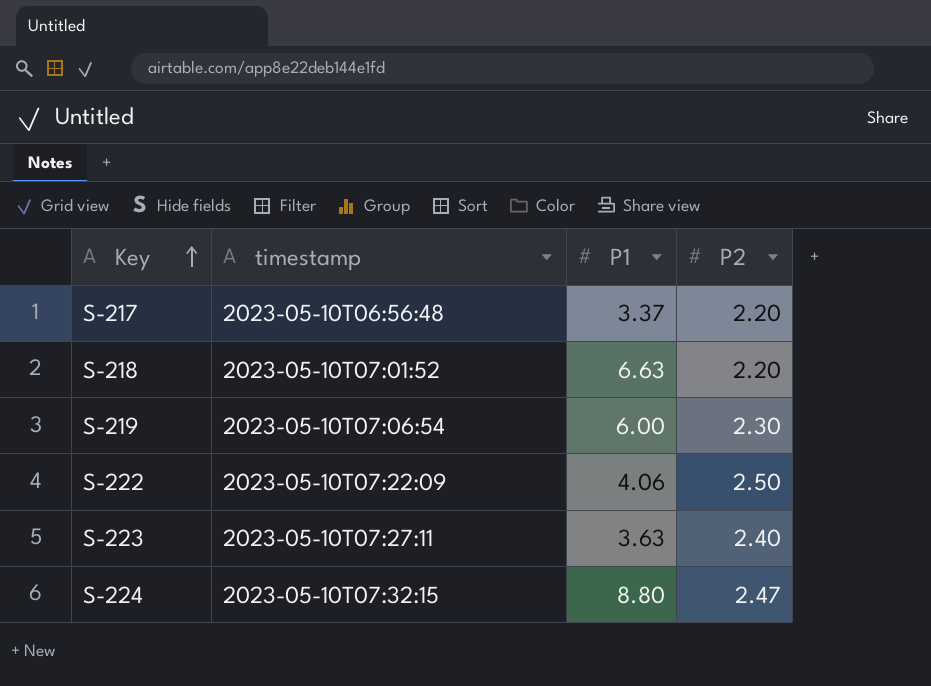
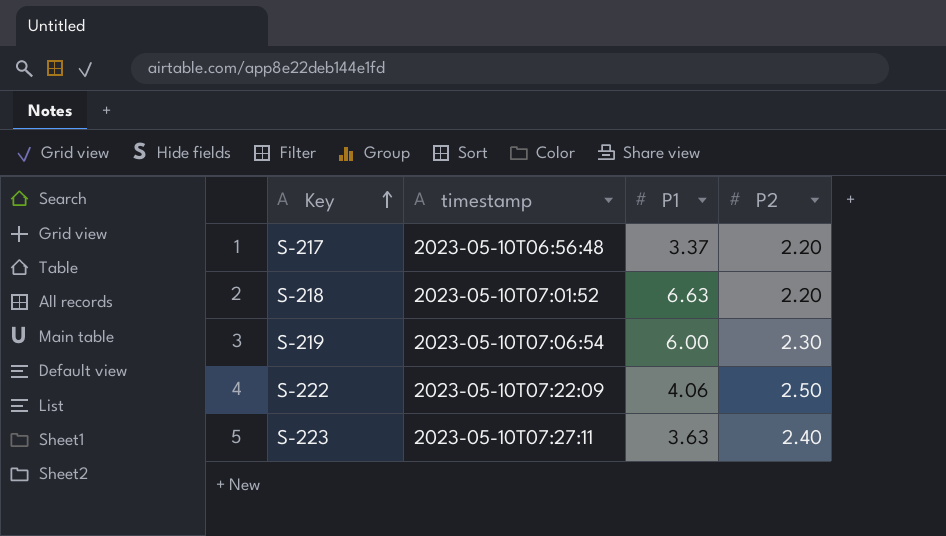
row S-224: 2023-05-10T07:32:15 | 8.80 | 2.47 -> none

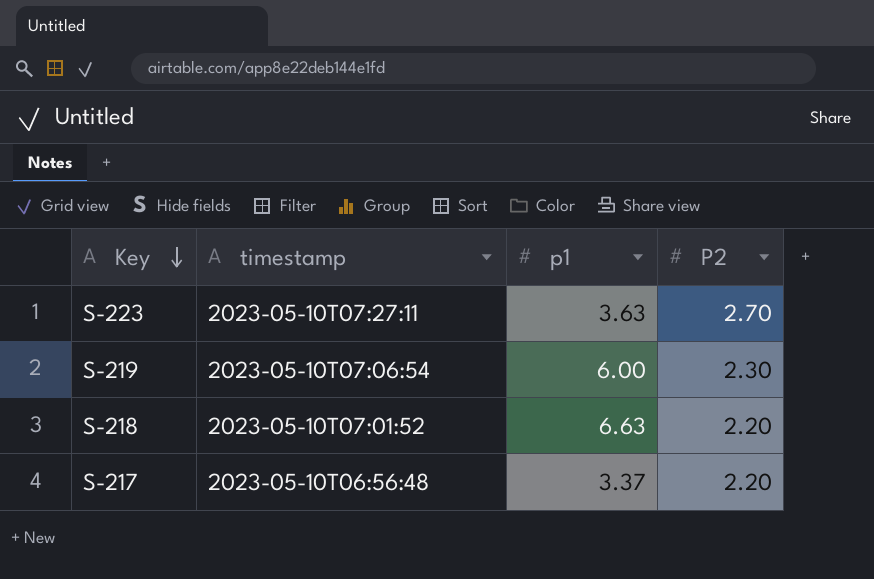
row order: Key ascending -> Key descending
column name: P1 -> p1
row S-222: 2023-05-10T07:22:09 | 4.06 | 2.50 -> none
S-223 | P2: 2.40 -> 2.70

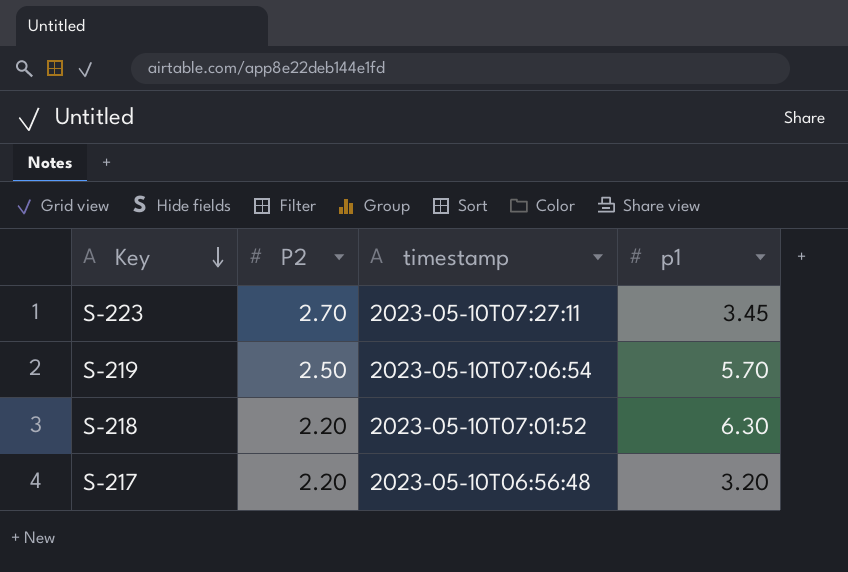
column P2 | position: 4 -> 2
S-223 | p1: 3.63 -> 3.45
S-219 | P2: 2.30 -> 2.50
S-219 | p1: 6.00 -> 5.70
S-218 | p1: 6.63 -> 6.30
S-217 | p1: 3.37 -> 3.20

